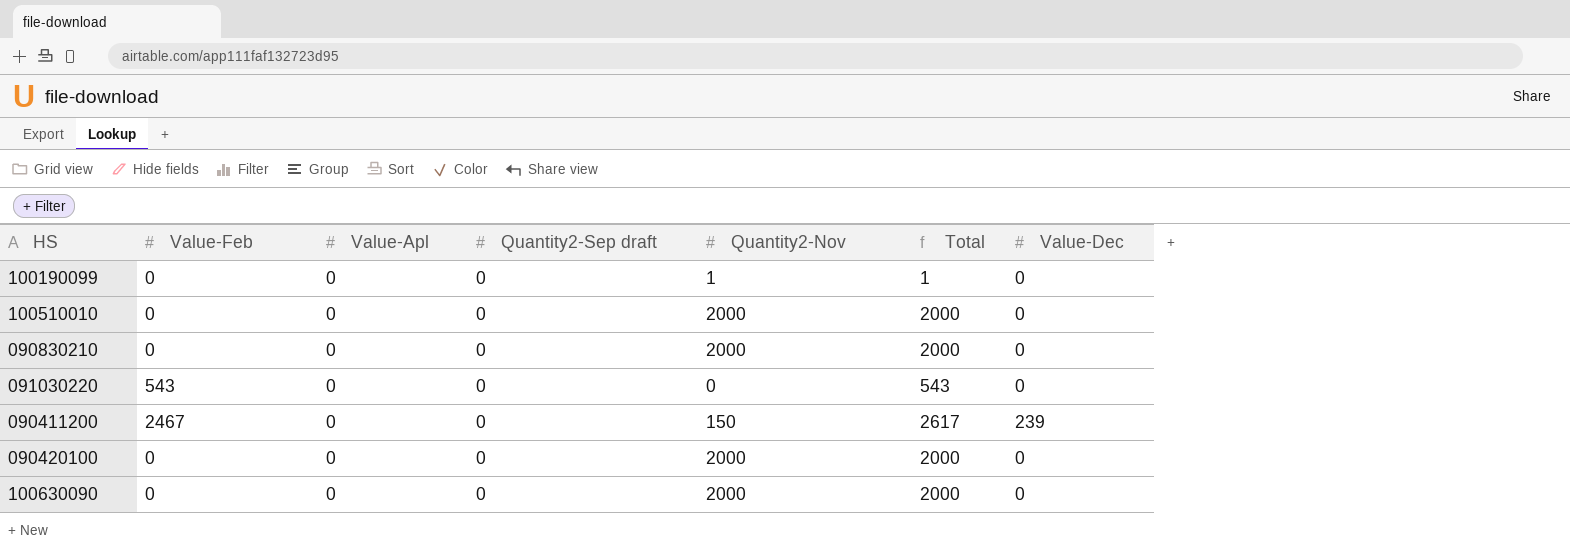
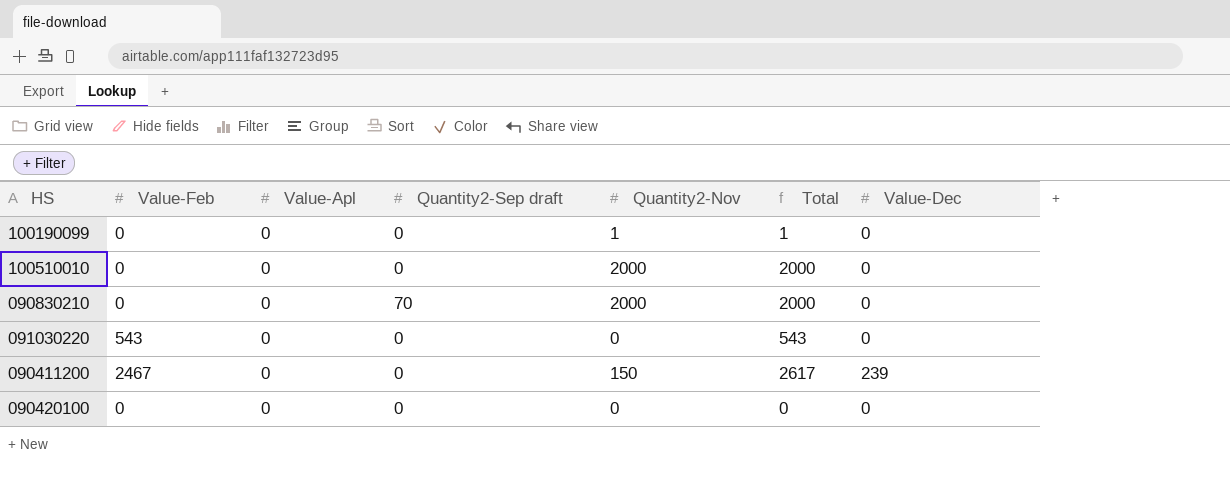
row 100630090: 0 | 0 | 0 | 2000 | 2000 | 0 -> none
090830210 | Quantity2-Sep draft: 0 -> 70
090420100 | Quantity2-Nov: 2000 -> 0
090420100 | Total: 2000 -> 0

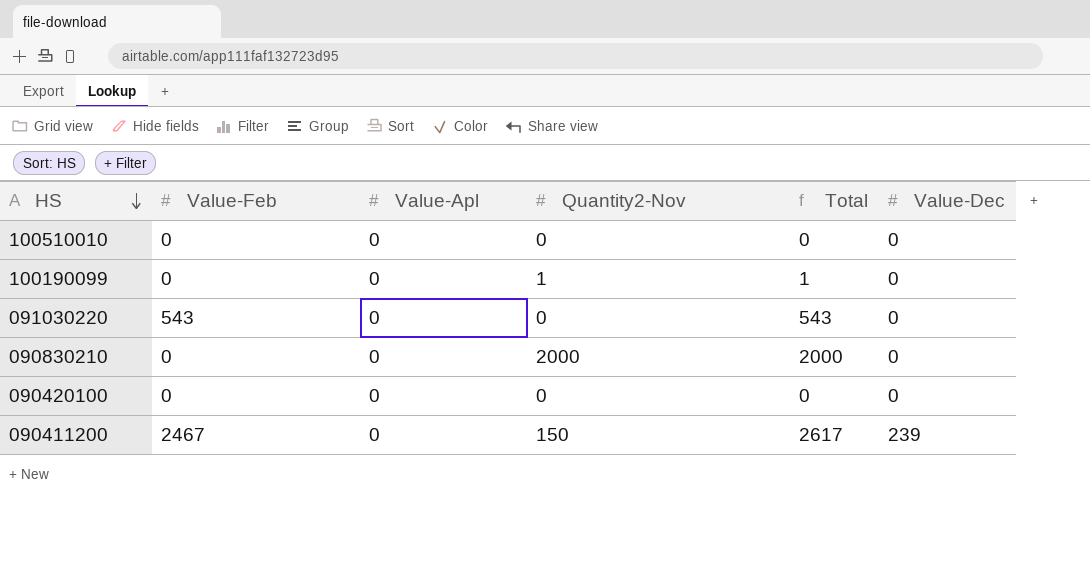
row order: none -> HS descending
column Quantity2-Sep draft | position: 4 -> none
100510010 | Quantity2-Nov: 2000 -> 0
100510010 | Total: 2000 -> 0

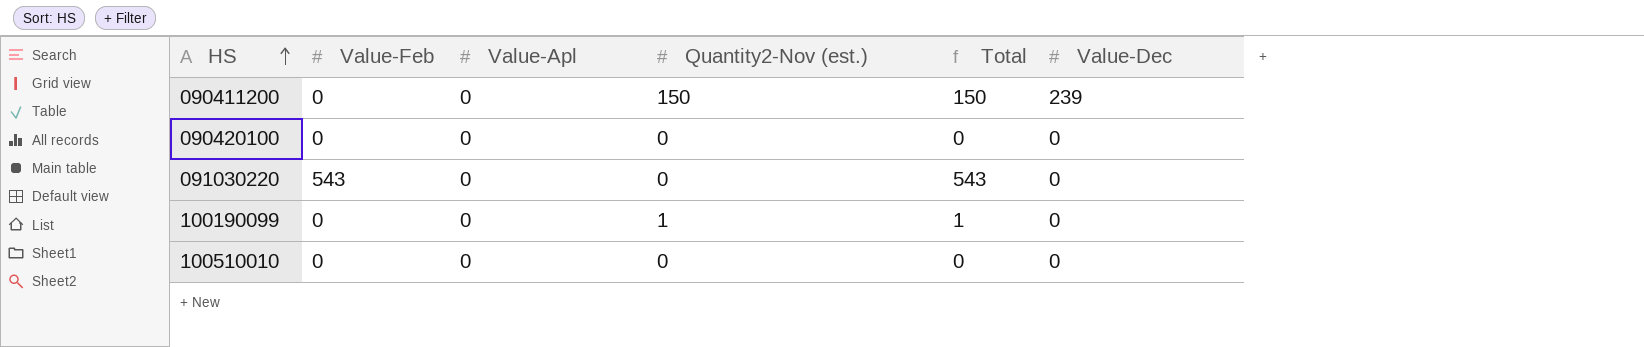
row order: HS descending -> HS ascending
column name: Quantity2-Nov -> Quantity2-Nov (est.)
row 090830210: 0 | 0 | 2000 | 2000 | 0 -> none
090411200 | Value-Feb: 2467 -> 0
090411200 | Total: 2617 -> 150

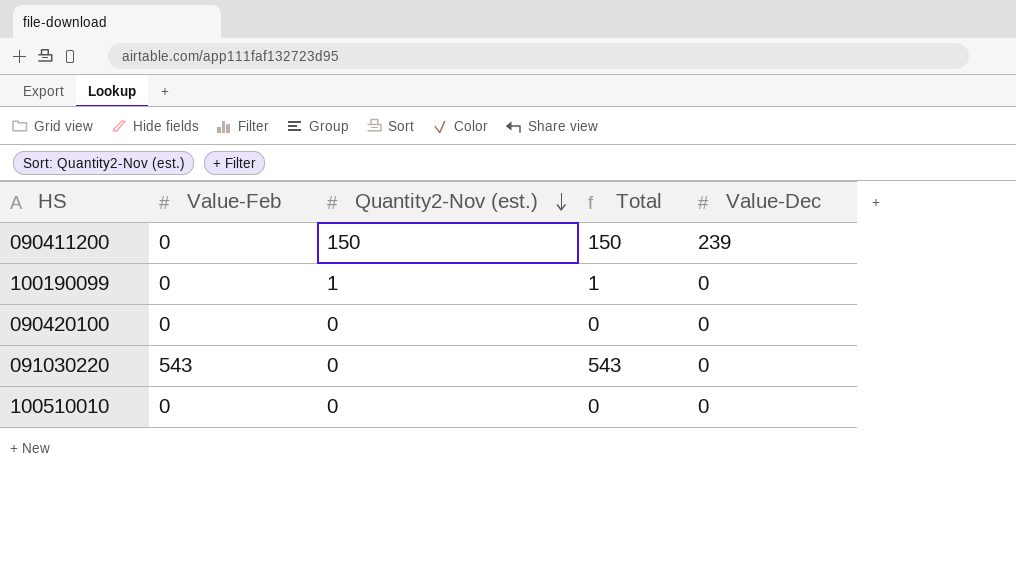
row order: HS ascending -> Quantity2-Nov (est.) descending
column Value-Apl | position: 3 -> none

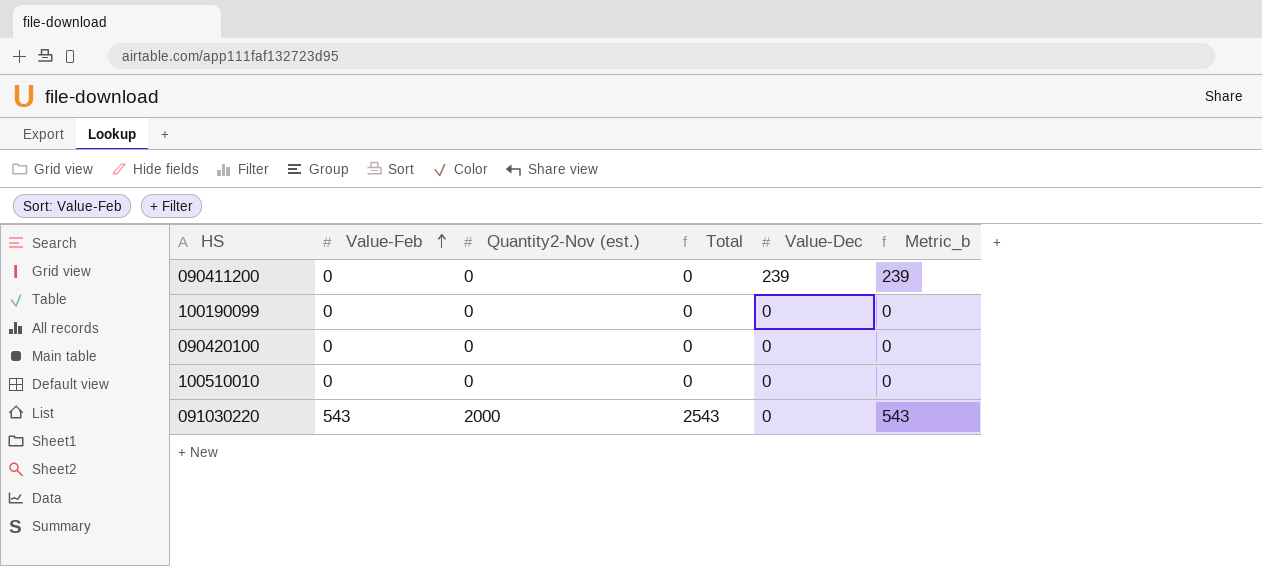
row order: Quantity2-Nov (est.) descending -> Value-Feb ascending
column Metric_b | formula: none -> [Value-Feb] + [Value-Dec]
090411200 | Quantity2-Nov (est.): 150 -> 0
090411200 | Total: 150 -> 0
100190099 | Quantity2-Nov (est.): 1 -> 0
100190099 | Total: 1 -> 0
091030220 | Quantity2-Nov (est.): 0 -> 2000
091030220 | Total: 543 -> 2543

